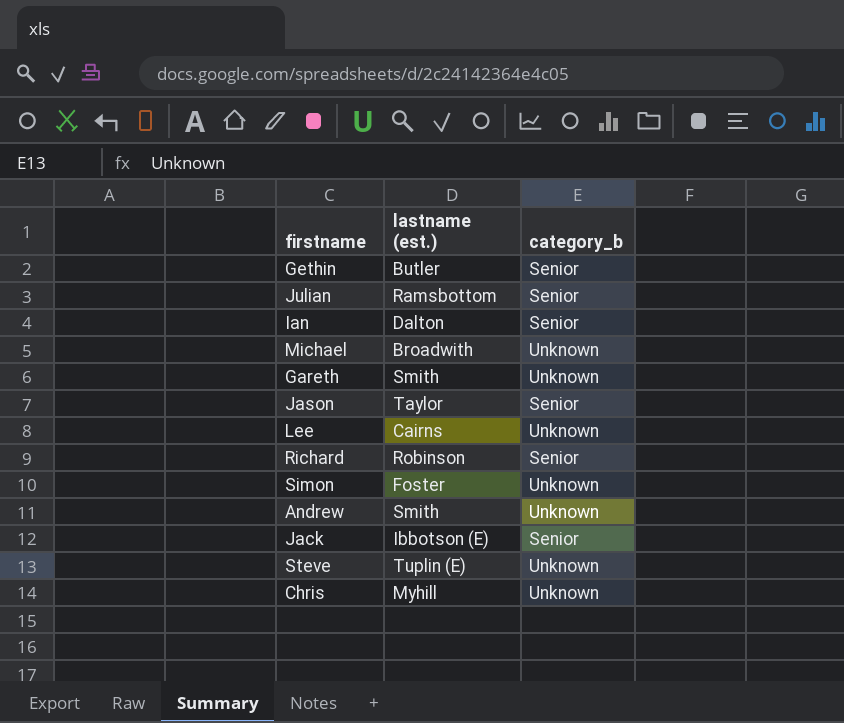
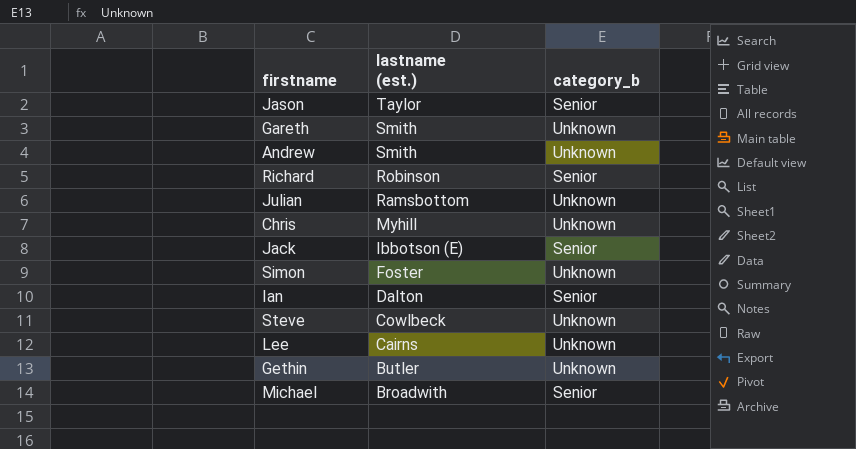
row order: none -> lastname (est.) descending
Julian | category_b: Senior -> Unknown
Steve | lastname (est.): Tuplin (E) -> Cowlbeck
Gethin | category_b: Senior -> Unknown
Michael | category_b: Unknown -> Senior

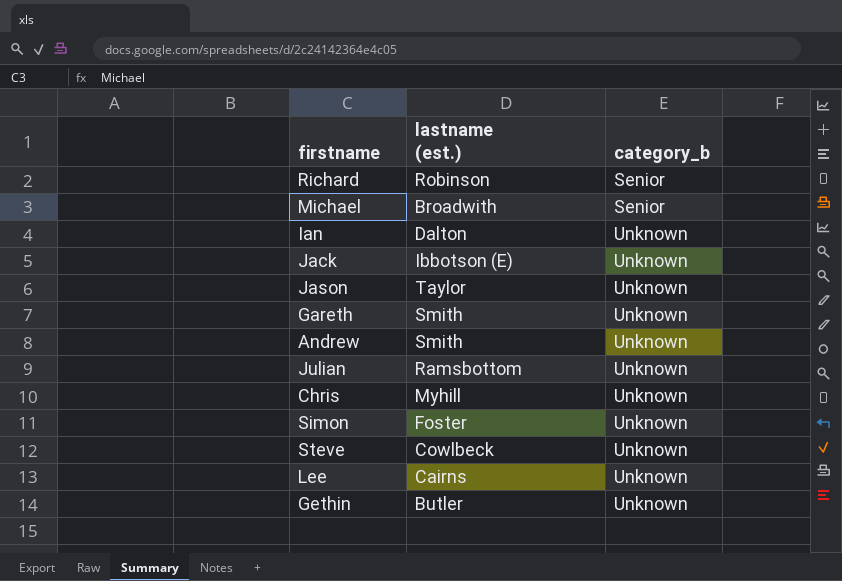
row order: lastname (est.) descending -> category_b ascending
Ian | category_b: Senior -> Unknown
Jack | category_b: Senior -> Unknown
Jason | category_b: Senior -> Unknown

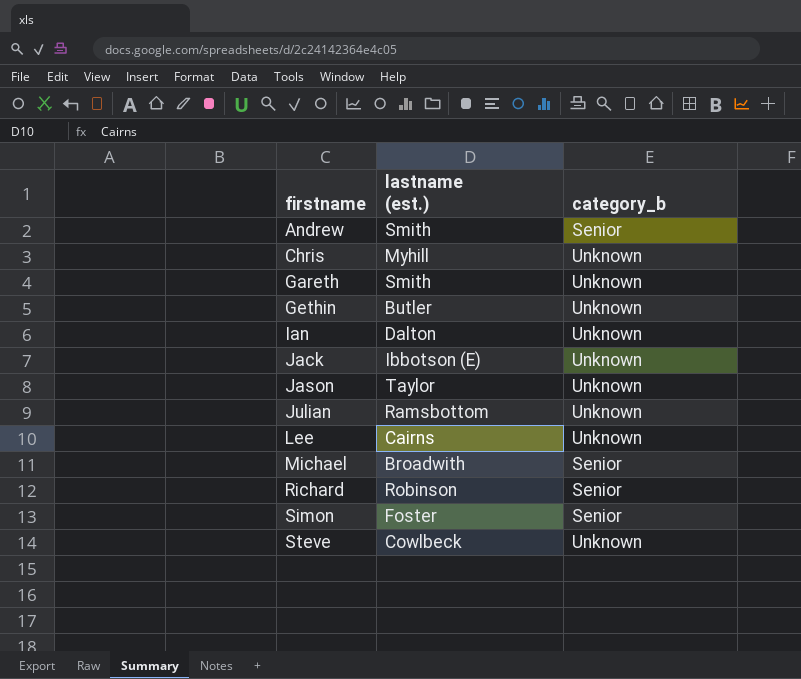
row order: category_b ascending -> firstname ascending
Andrew | category_b: Unknown -> Senior
Simon | category_b: Unknown -> Senior

